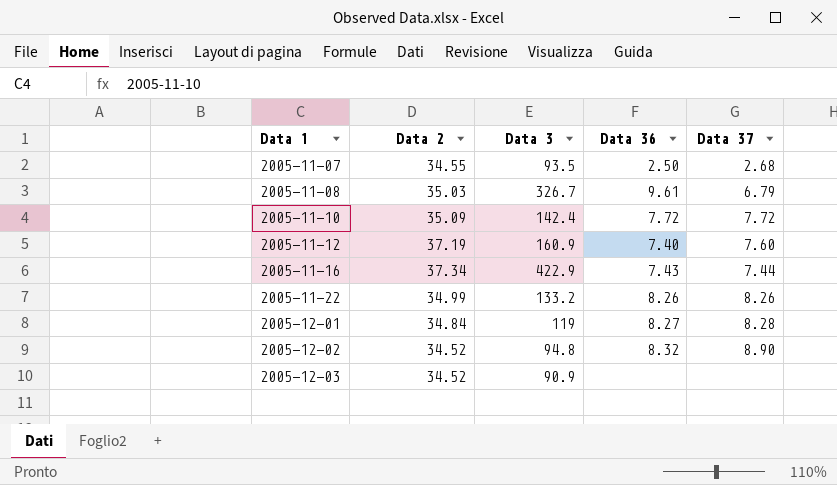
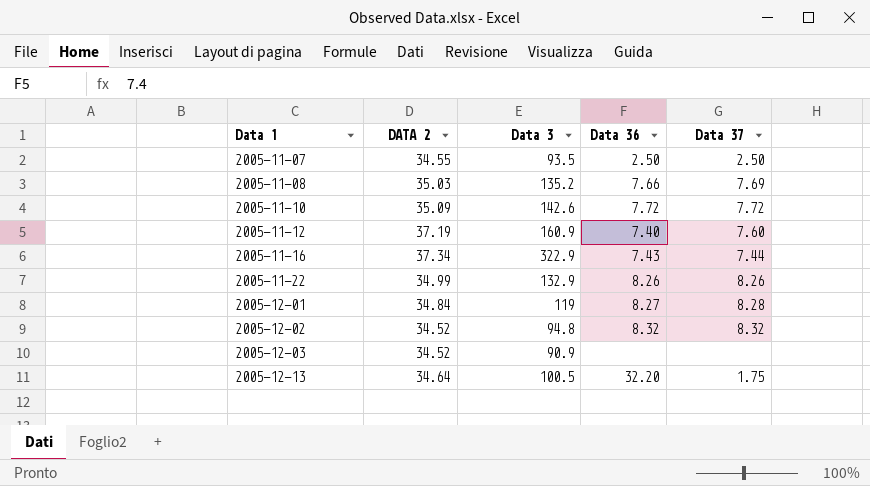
column name: Data 2 -> DATA 2
2005-11-07 | Data 37: 2.68 -> 2.50
2005-11-08 | Data 3: 326.7 -> 135.2
2005-11-08 | Data 36: 9.61 -> 7.66
2005-11-08 | Data 37: 6.79 -> 7.69
2005-11-10 | Data 3: 142.4 -> 142.6
2005-11-16 | Data 3: 422.9 -> 322.9
2005-11-22 | Data 3: 133.2 -> 132.9
2005-12-02 | Data 37: 8.90 -> 8.32
row 2005-12-13: none -> 34.64 | 100.5 | 32.20 | 1.75

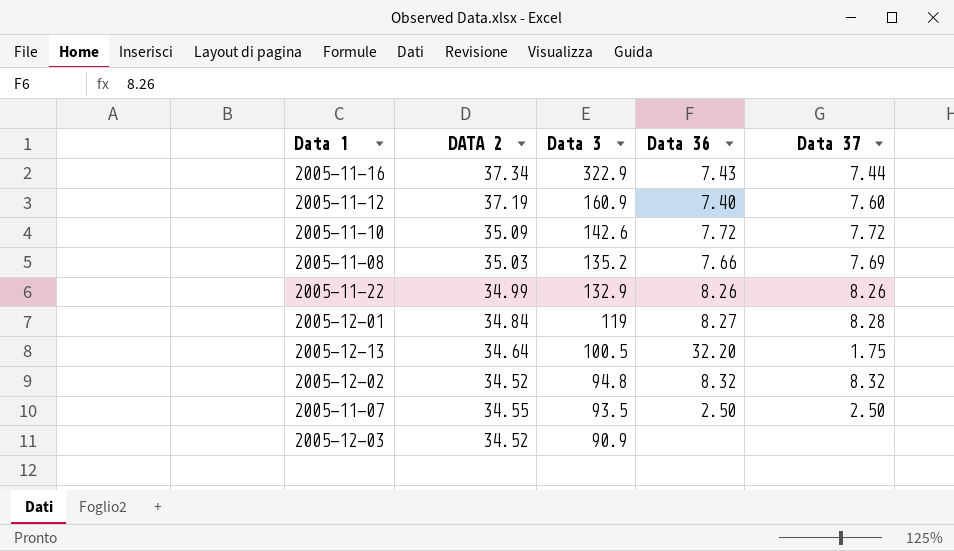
row order: Data 1 ascending -> Data 3 descending

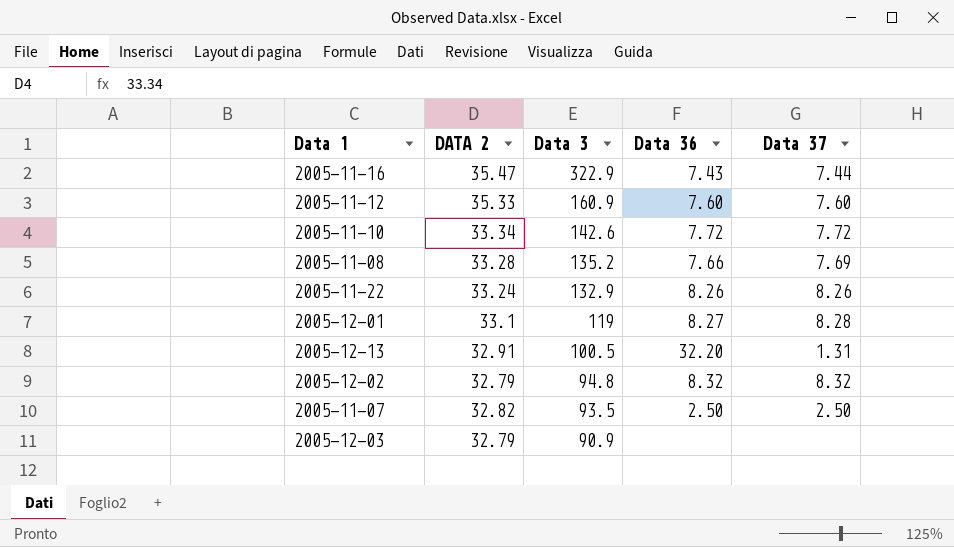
2005-11-16 | DATA 2: 37.34 -> 35.47
2005-11-12 | DATA 2: 37.19 -> 35.33
2005-11-12 | Data 36: 7.40 -> 7.60
2005-11-10 | DATA 2: 35.09 -> 33.34
2005-11-08 | DATA 2: 35.03 -> 33.28
2005-11-22 | DATA 2: 34.99 -> 33.24
2005-12-01 | DATA 2: 34.84 -> 33.1
2005-12-13 | DATA 2: 34.64 -> 32.91
2005-12-13 | Data 37: 1.75 -> 1.31
2005-12-02 | DATA 2: 34.52 -> 32.79
2005-11-07 | DATA 2: 34.55 -> 32.82
2005-12-03 | DATA 2: 34.52 -> 32.79

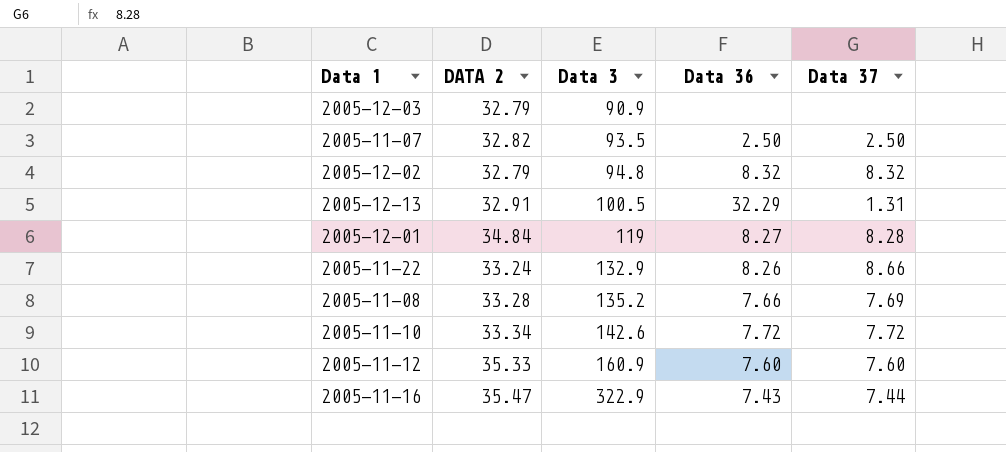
row order: Data 3 descending -> Data 3 ascending
2005-12-13 | Data 36: 32.20 -> 32.29
2005-12-01 | DATA 2: 33.1 -> 34.84
2005-11-22 | Data 37: 8.26 -> 8.66

